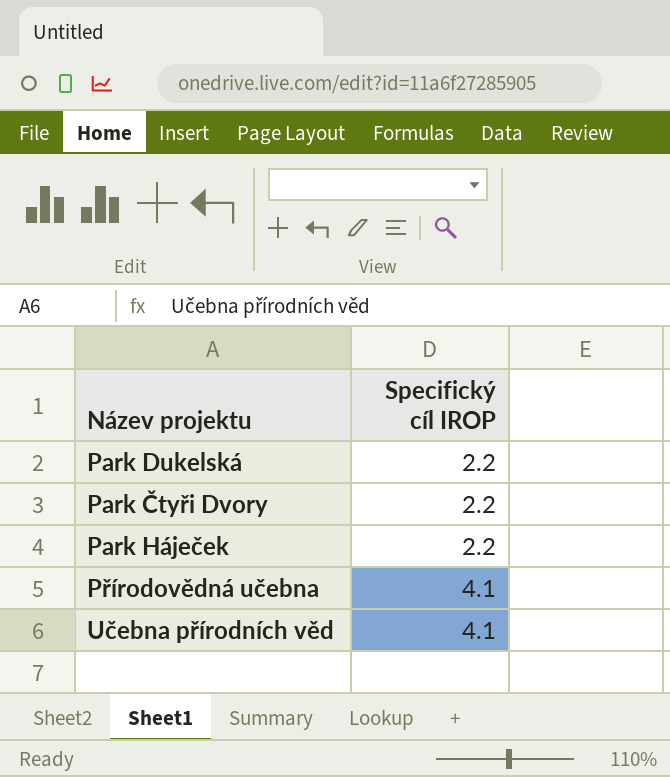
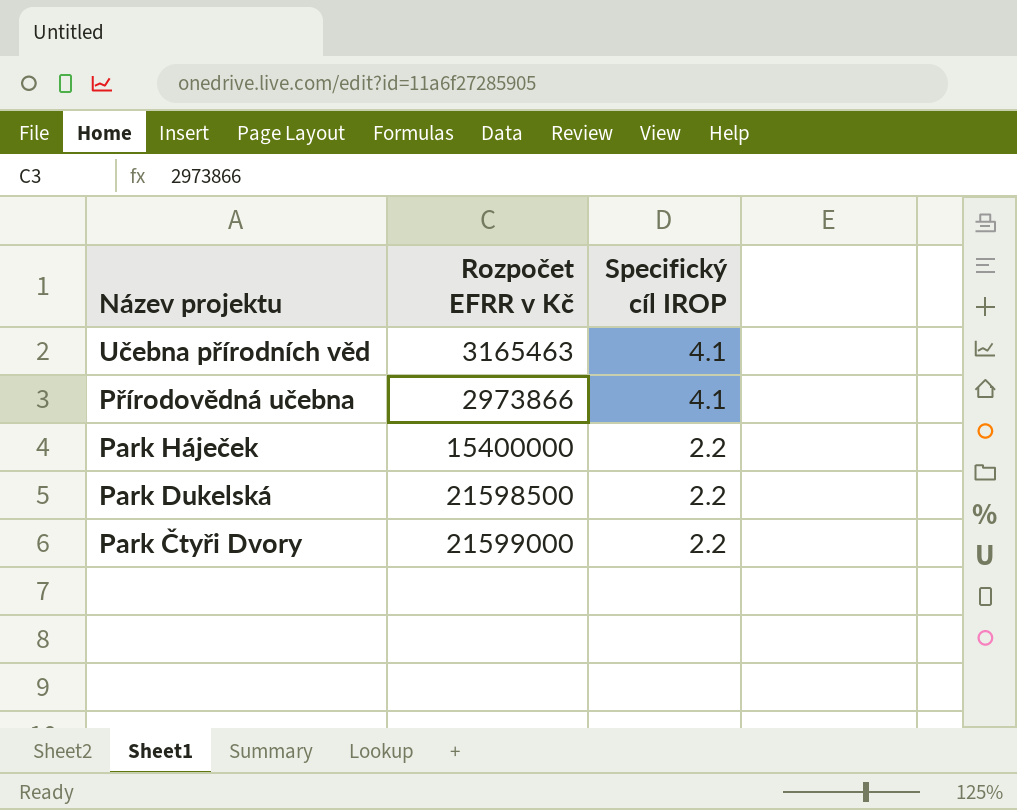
row order: Specifický cíl IROP ascending -> Název projektu descending
column Rozpočet EFRR v Kč | position: none -> 2

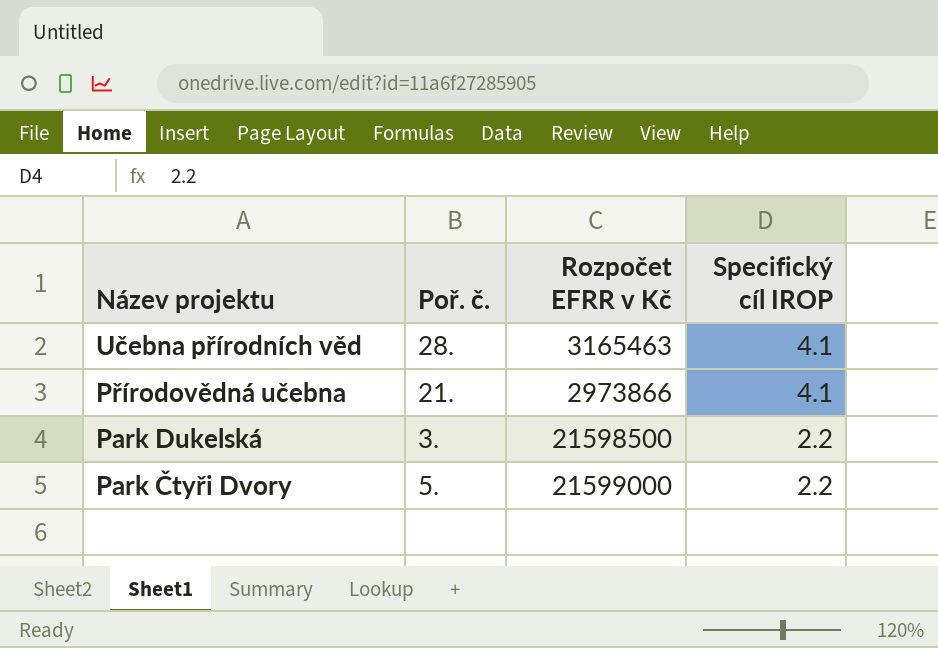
column Poř. č. | position: none -> 2
row Park Háječek: 15400000 | 2.2 -> none

